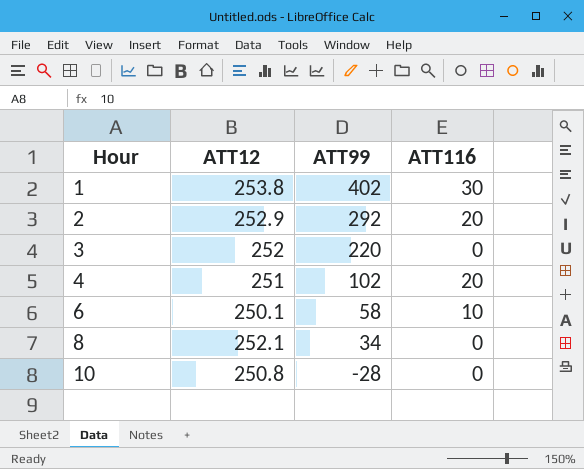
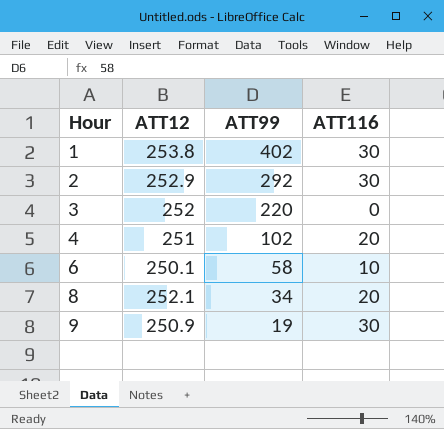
row 10: 250.8 | -28 | 0 -> none
2 | ATT116: 20 -> 30
8 | ATT116: 0 -> 20
row 9: none -> 250.9 | 19 | 30

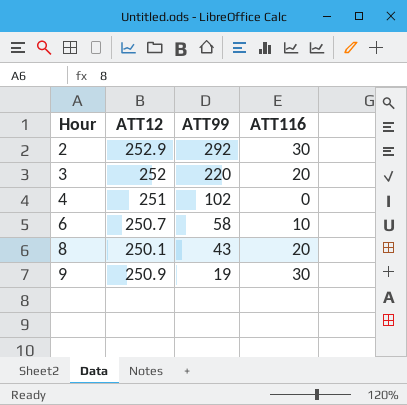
row 1: 253.8 | 402 | 30 -> none
3 | ATT116: 0 -> 20
4 | ATT116: 20 -> 0
6 | ATT12: 250.1 -> 250.7
8 | ATT12: 252.1 -> 250.1
8 | ATT99: 34 -> 43

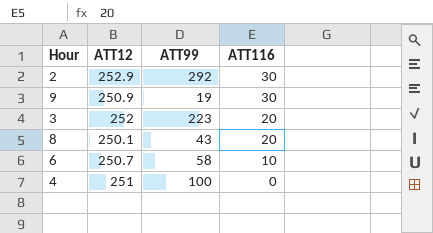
row order: Hour ascending -> ATT116 descending
3 | ATT99: 220 -> 223
4 | ATT99: 102 -> 100

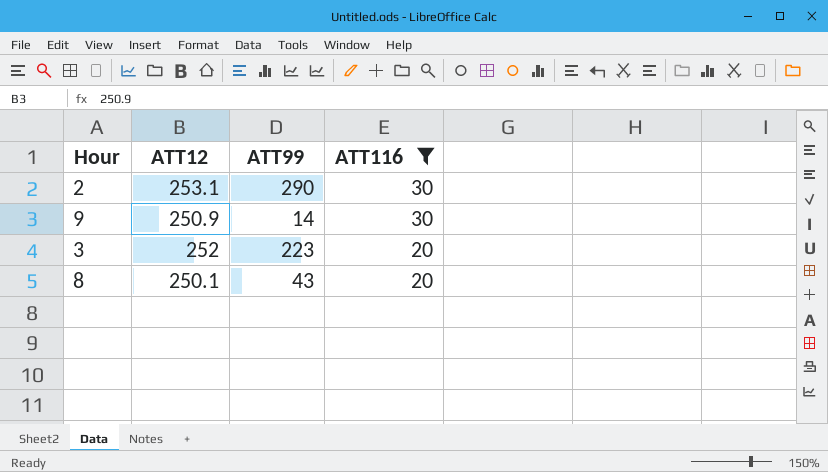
filter: none -> ATT116 >= 20
2 | ATT12: 252.9 -> 253.1
2 | ATT99: 292 -> 290
9 | ATT99: 19 -> 14

